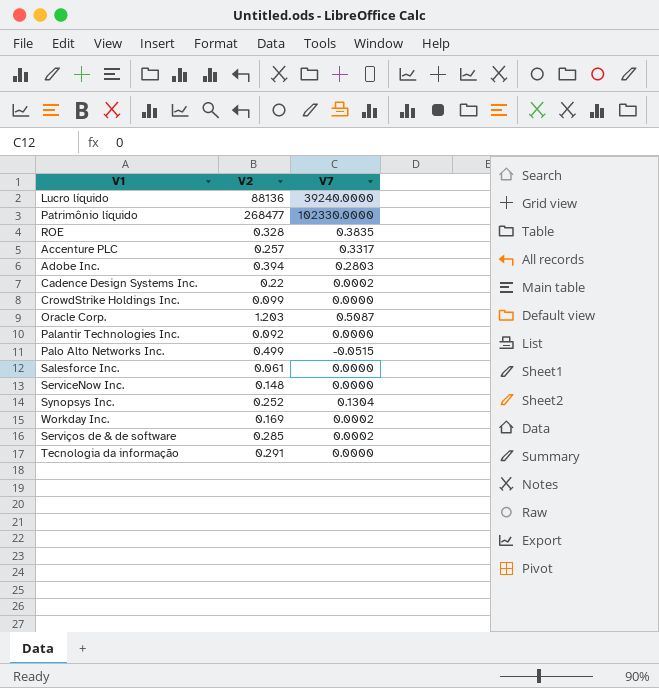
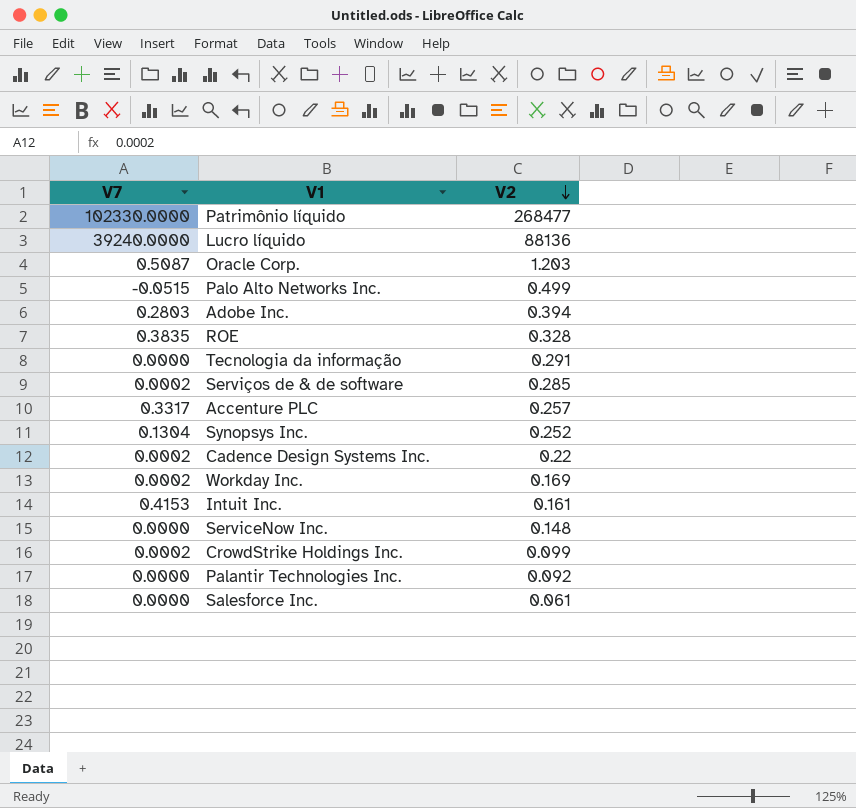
row order: none -> V2 descending
column V7 | position: 3 -> 1
row Intuit Inc.: none -> 0.4153 | 0.161
CrowdStrike Holdings Inc. | V7: 0.0000 -> 0.0002

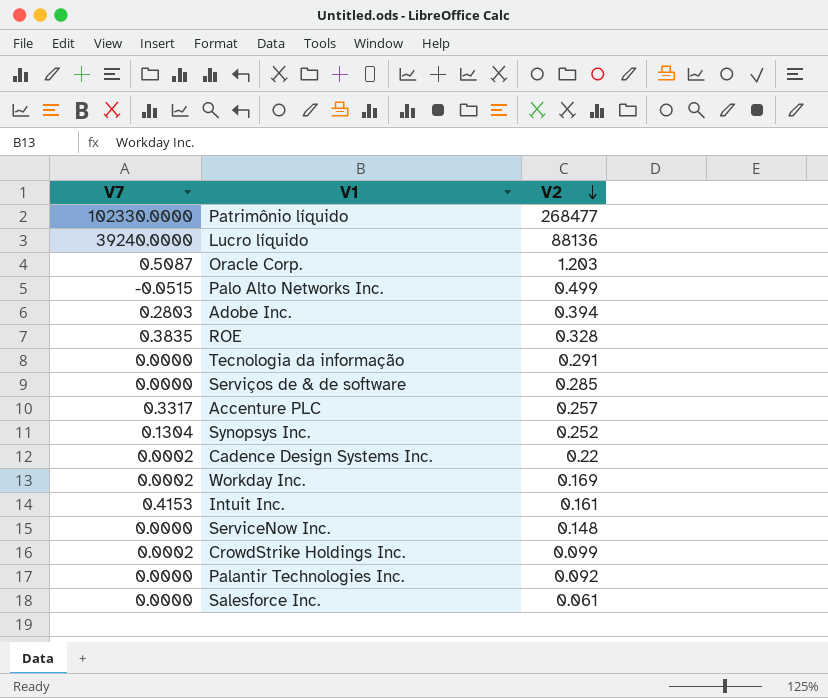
Serviços de & de software | V7: 0.0002 -> 0.0000

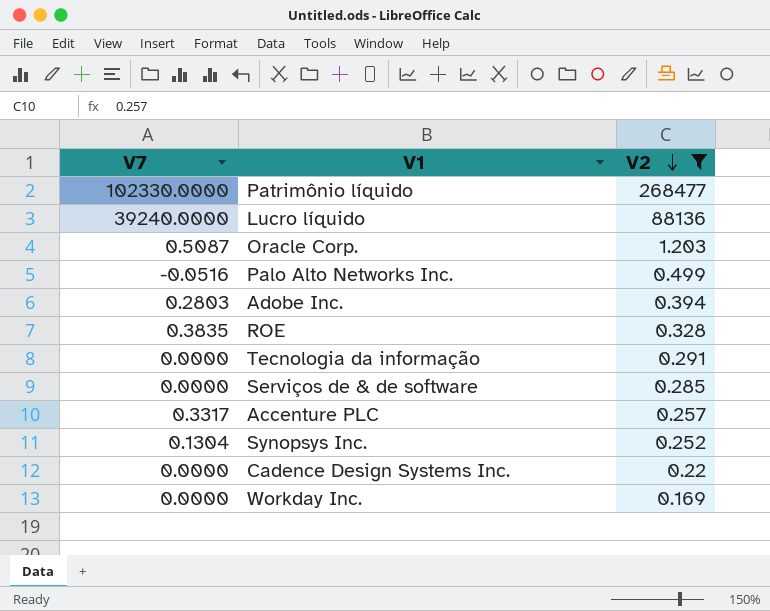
filter: none -> V2 >= 0.169
Palo Alto Networks Inc. | V7: -0.0515 -> -0.0516
Cadence Design Systems Inc. | V7: 0.0002 -> 0.0000
Workday Inc. | V7: 0.0002 -> 0.0000

